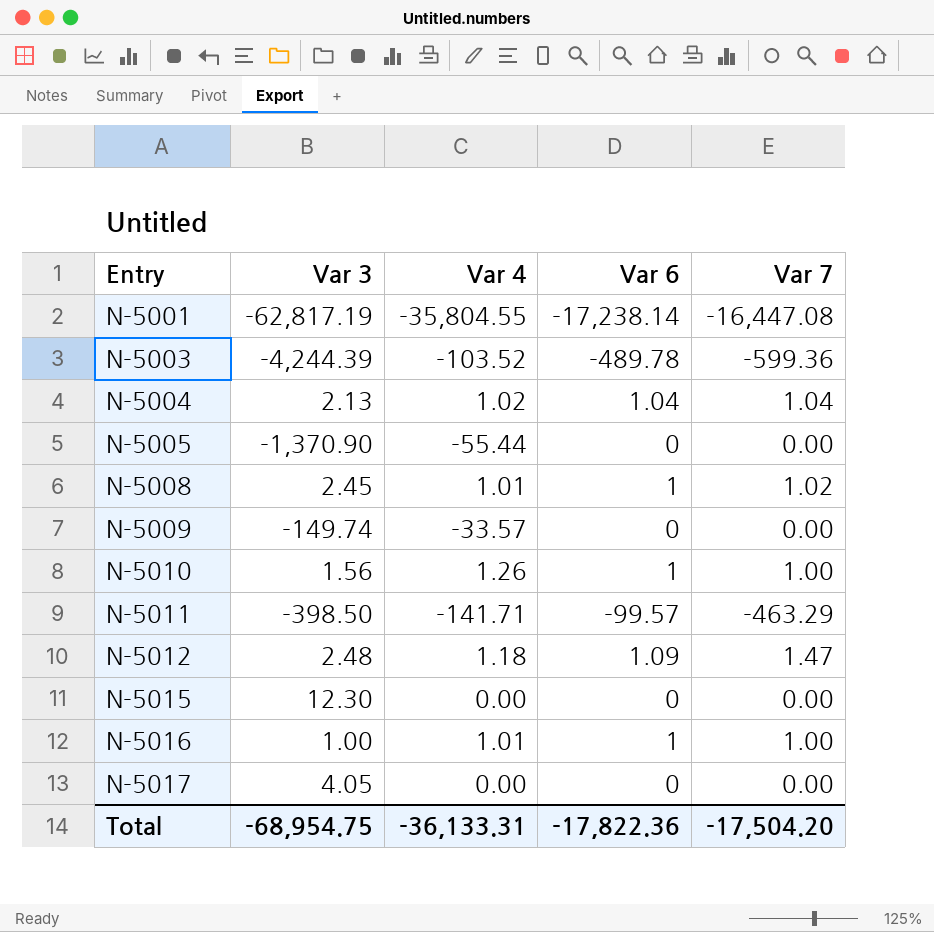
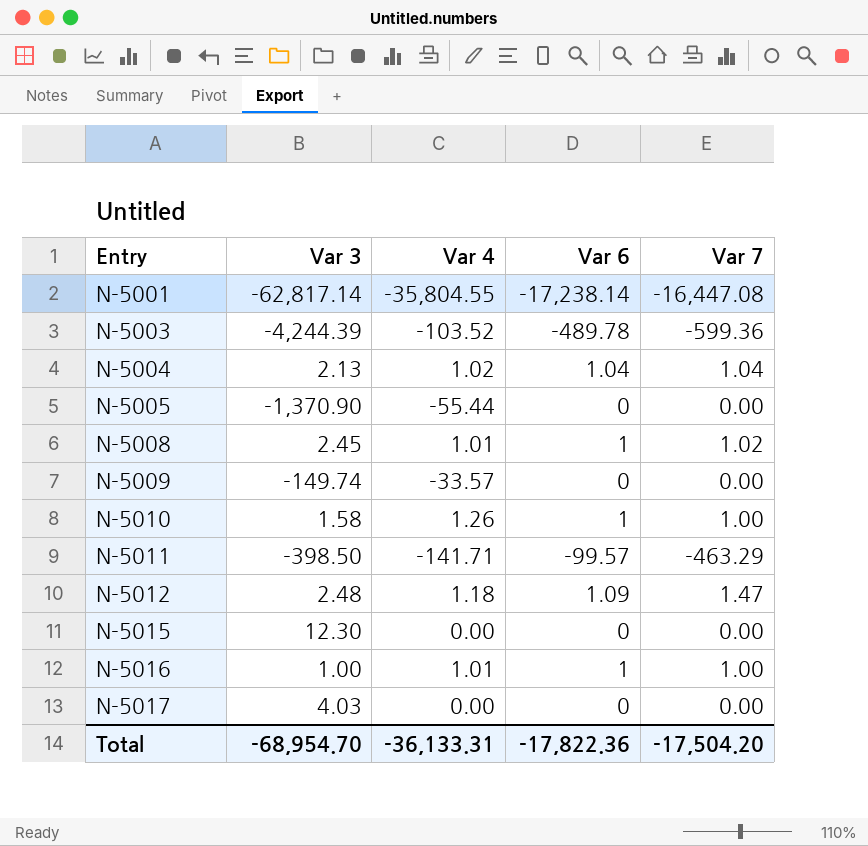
N-5001 | Var 3: -62,817.19 -> -62,817.14
N-5010 | Var 3: 1.56 -> 1.58
N-5017 | Var 3: 4.05 -> 4.03
Total | Var 3: -68,954.75 -> -68,954.70

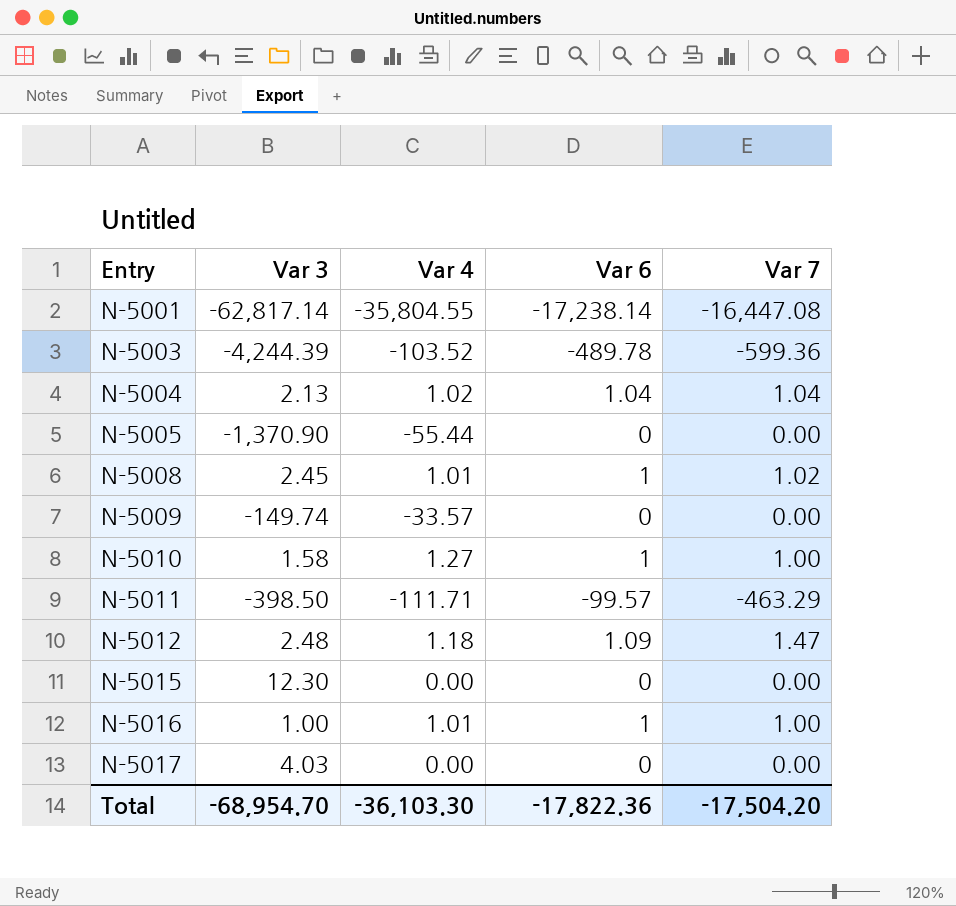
N-5010 | Var 4: 1.26 -> 1.27
N-5011 | Var 4: -141.71 -> -111.71
Total | Var 4: -36,133.31 -> -36,103.30

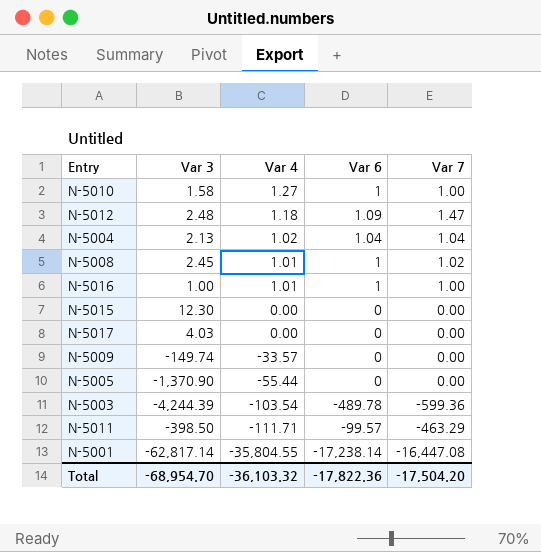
row order: Entry ascending -> Var 4 descending
N-5003 | Var 4: -103.52 -> -103.54
Total | Var 4: -36,103.30 -> -36,103.32

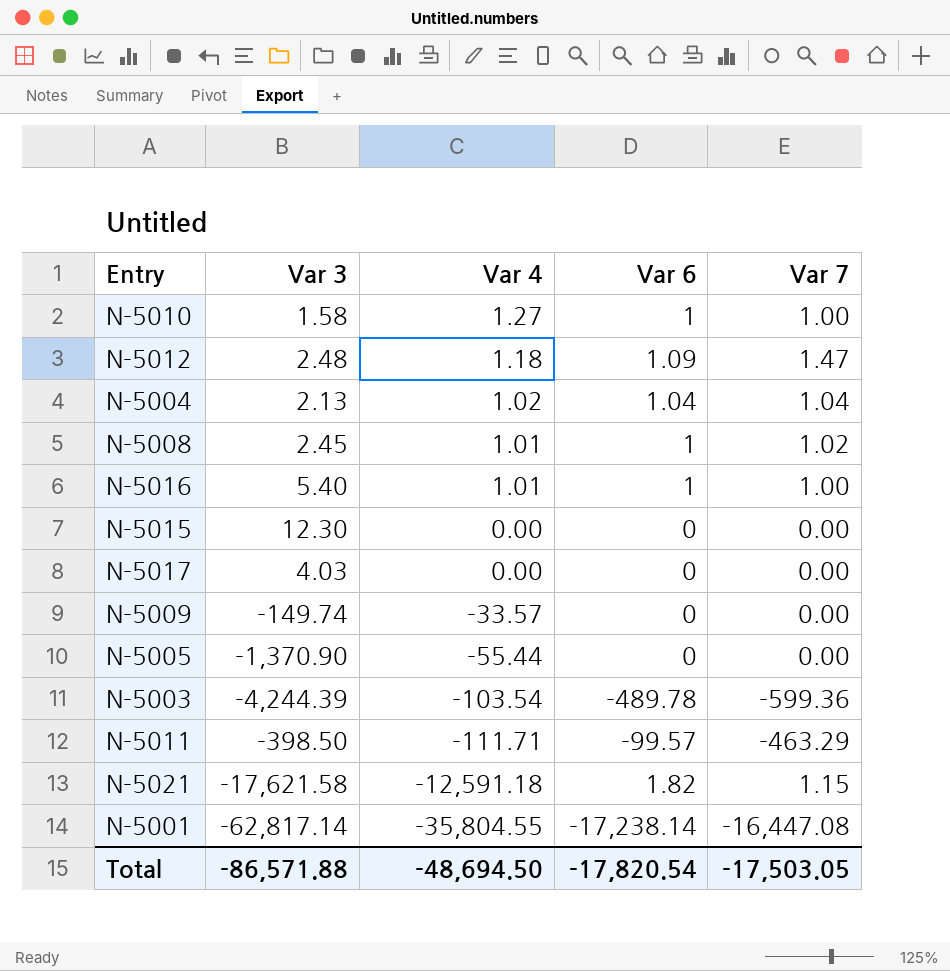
N-5016 | Var 3: 1.00 -> 5.40
row N-5021: none -> -17,621.58 | -12,591.18 | 1.82 | 1.15
Total | Var 3: -68,954.70 -> -86,571.88
Total | Var 4: -36,103.32 -> -48,694.50
Total | Var 6: -17,822.36 -> -17,820.54
Total | Var 7: -17,504.20 -> -17,503.05

